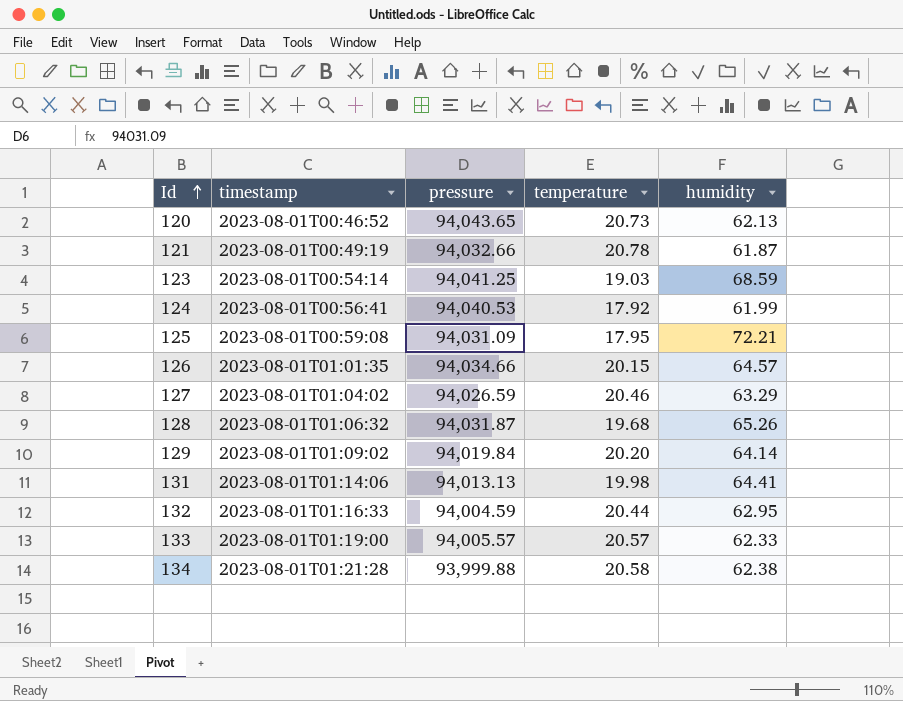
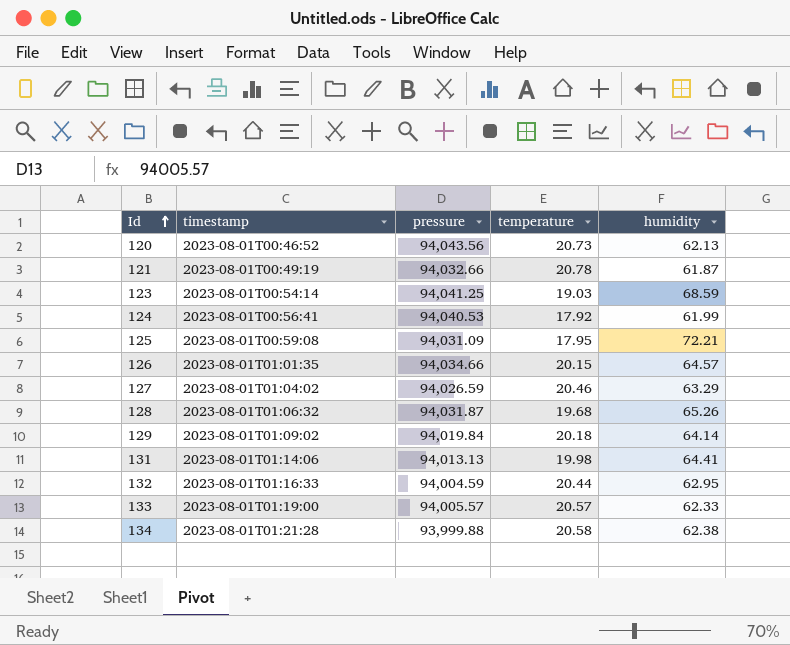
120 | pressure: 94,043.65 -> 94,043.56
129 | temperature: 20.20 -> 20.18

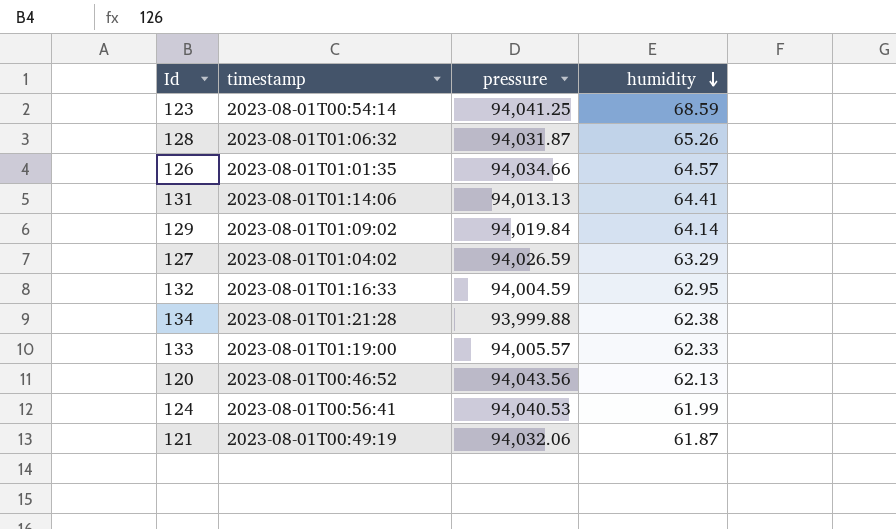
row order: Id ascending -> humidity descending
column temperature | position: 4 -> none
row 125: 2023-08-01T00:59:08 | 94,031.09 | 17.95 | 72.21 -> none
121 | pressure: 94,032.66 -> 94,032.06

